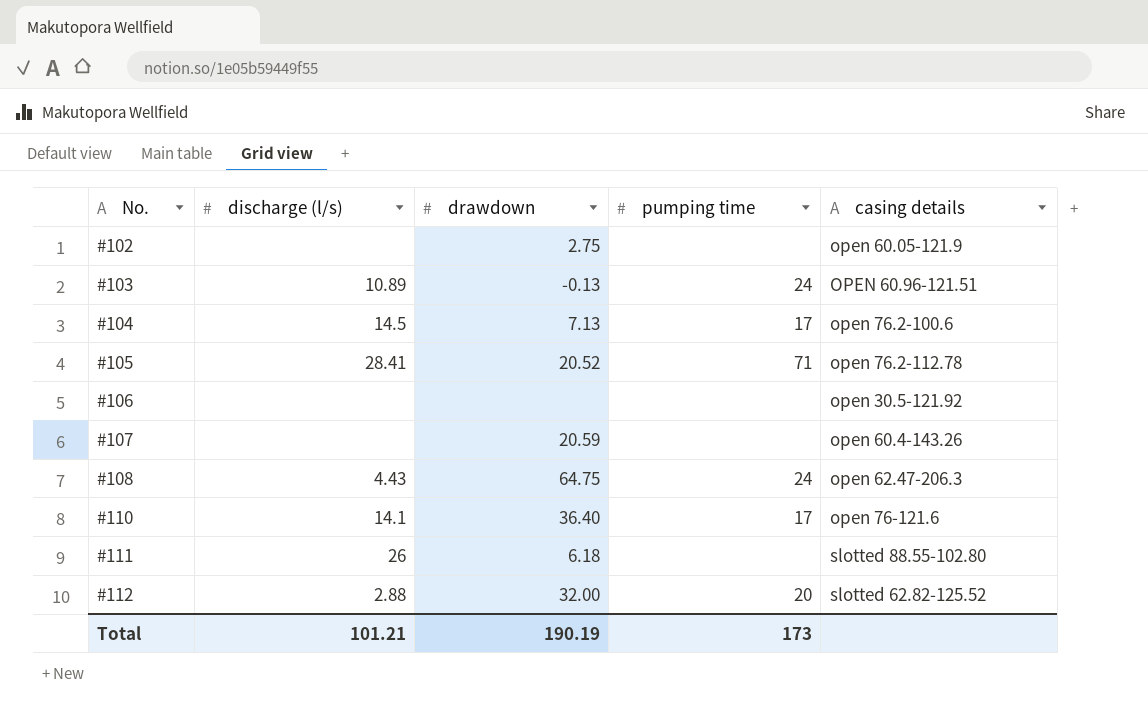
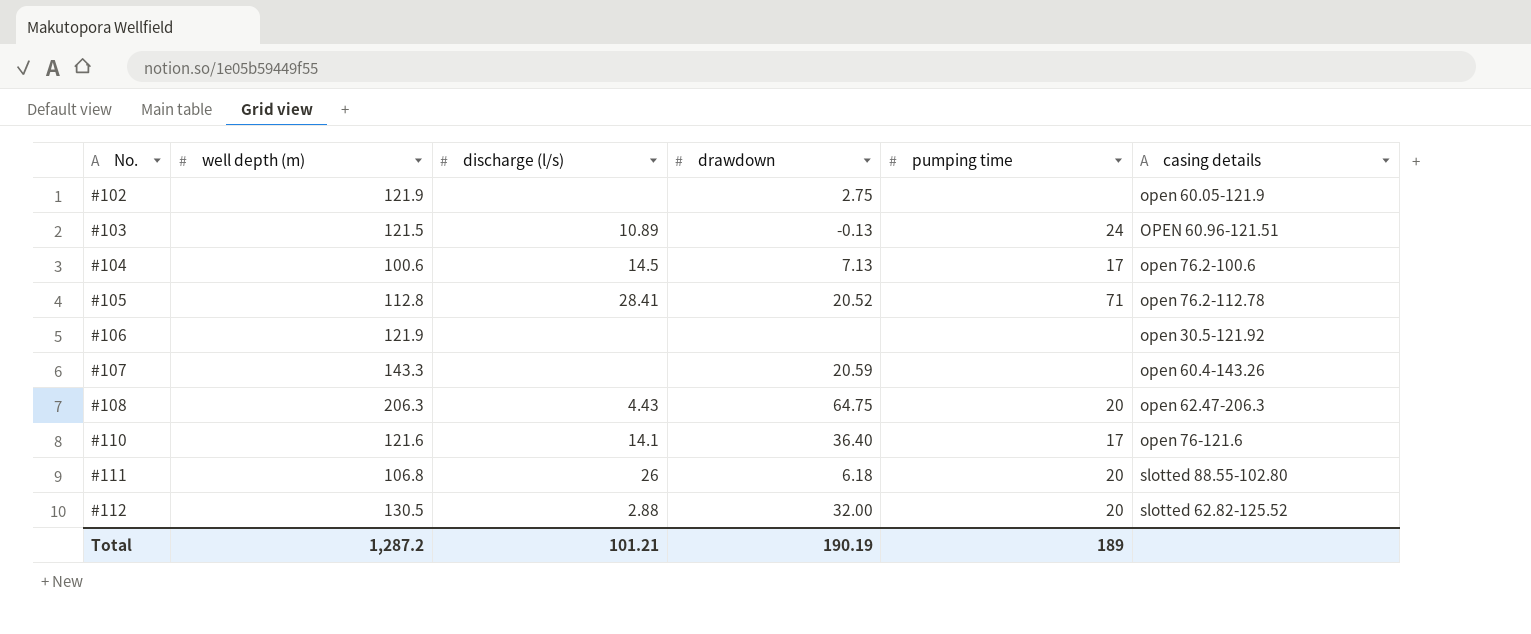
column well depth (m) | position: none -> 2
#108 | pumping time: 24 -> 20
#111 | pumping time: none -> 20
Total | pumping time: 173 -> 189

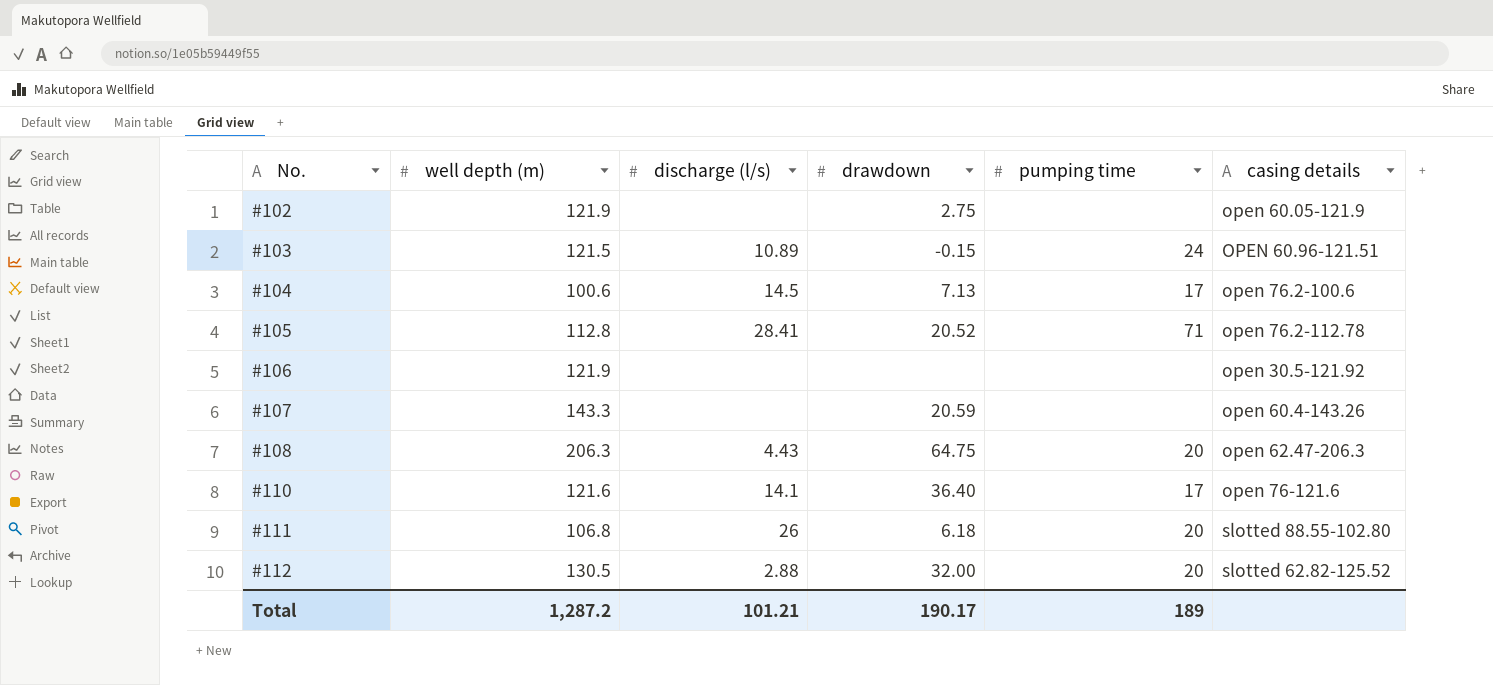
#103 | drawdown: -0.13 -> -0.15
Total | drawdown: 190.19 -> 190.17

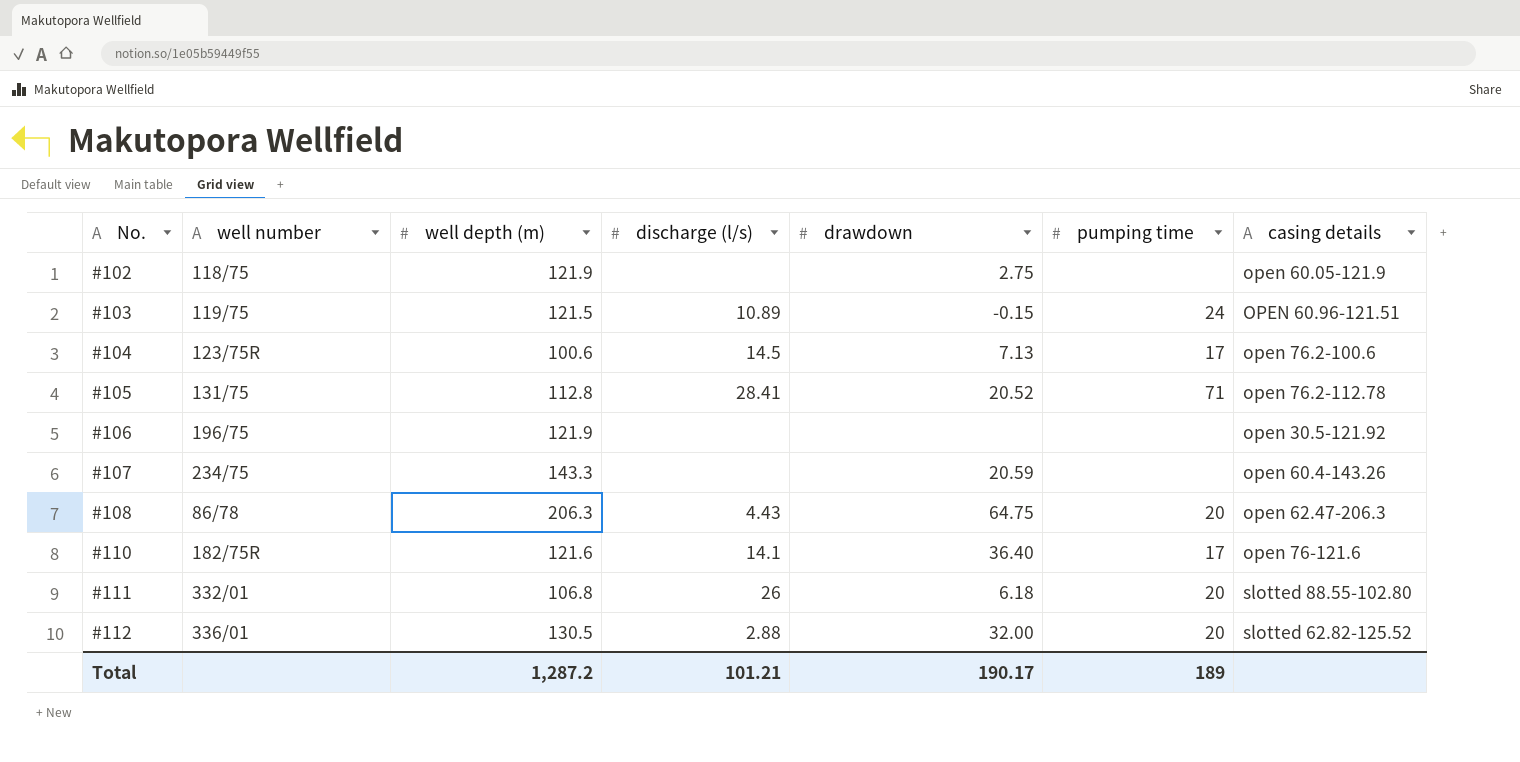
column well number | position: none -> 2

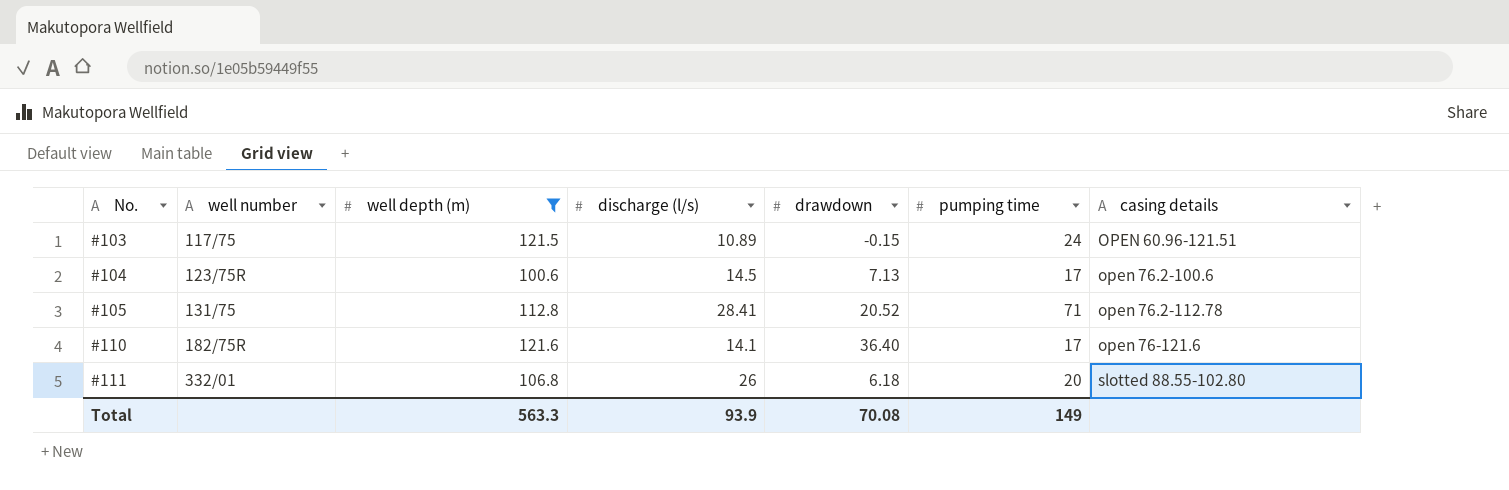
filter: none -> well depth (m) <= 121.6
#103 | well number: 119/75 -> 117/75
Total | well depth (m): 1,287.2 -> 563.3
Total | discharge (l/s): 101.21 -> 93.9
Total | drawdown: 190.17 -> 70.08
Total | pumping time: 189 -> 149

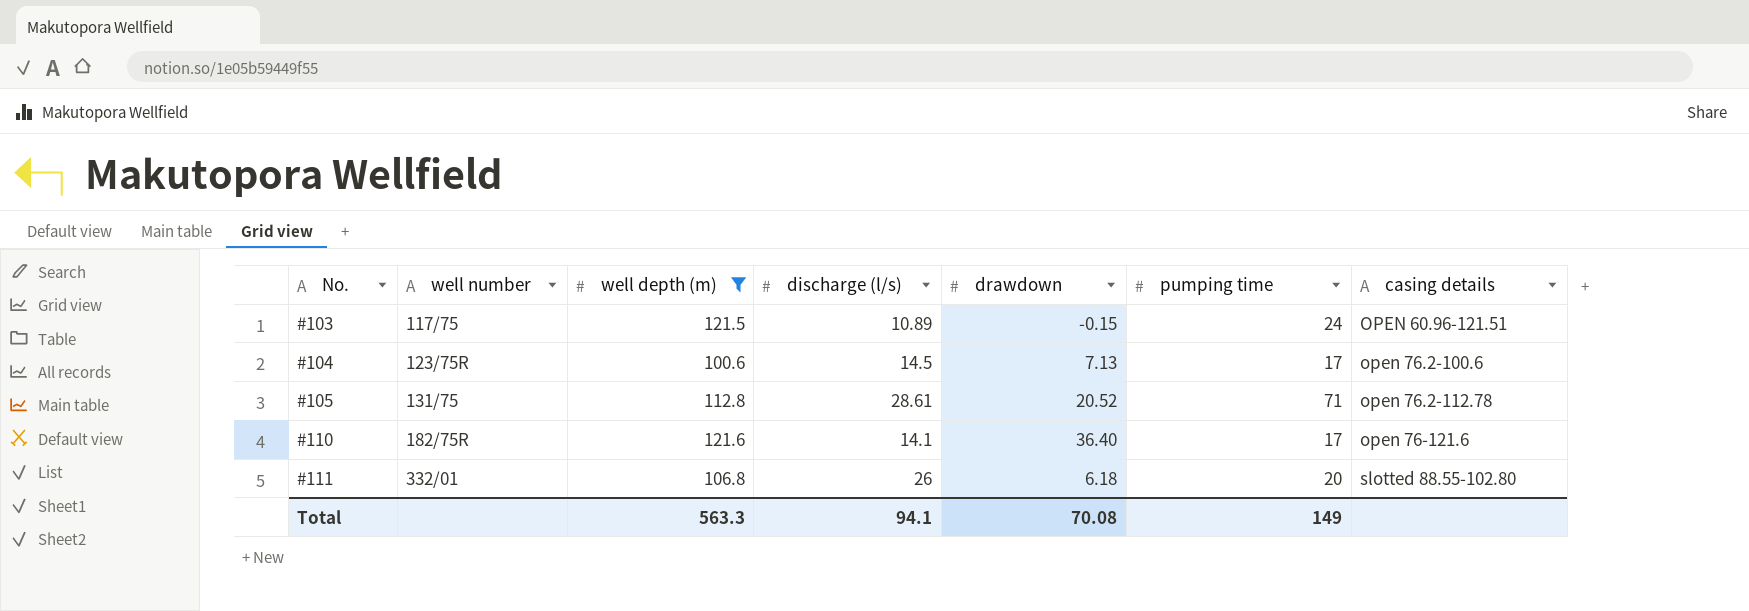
#105 | discharge (l/s): 28.41 -> 28.61
Total | discharge (l/s): 93.9 -> 94.1

